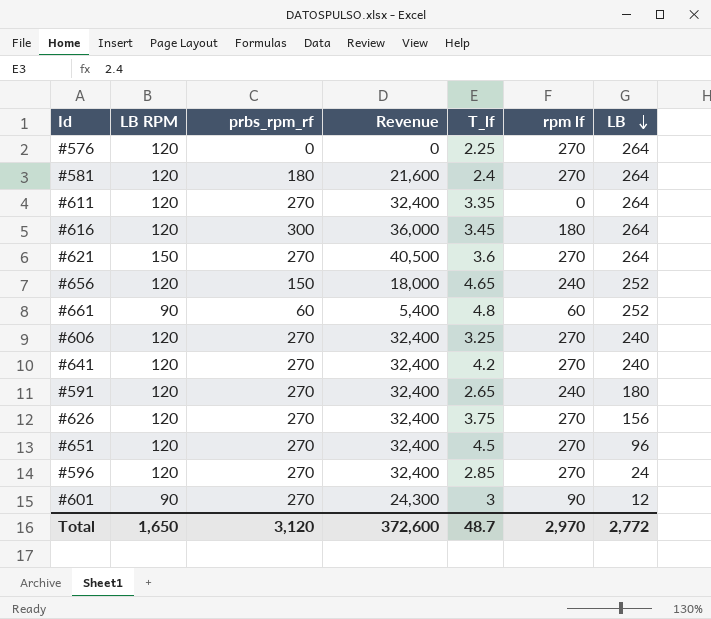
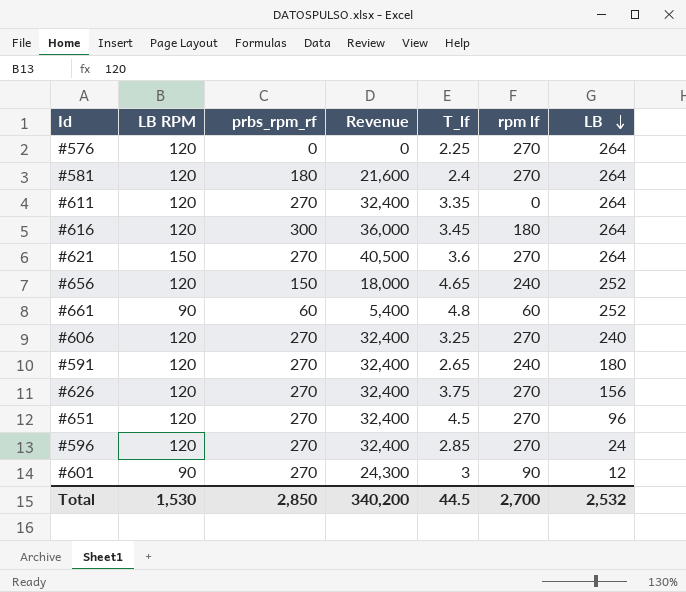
row #641: 120 | 270 | 32,400 | 4.2 | 270 | 240 -> none
Total | LB RPM: 1,650 -> 1,530
Total | prbs_rpm_rf: 3,120 -> 2,850
Total | Revenue: 372,600 -> 340,200
Total | T_lf: 48.7 -> 44.5
Total | rpm lf: 2,970 -> 2,700
Total | LB: 2,772 -> 2,532

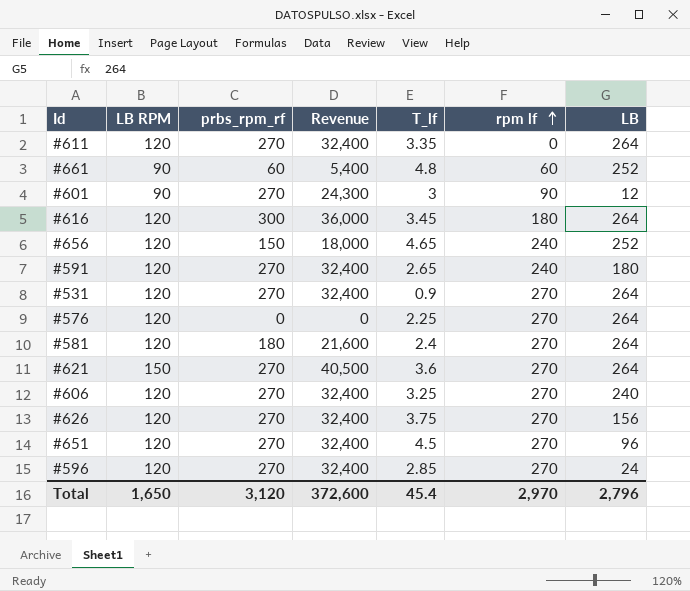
row order: LB descending -> rpm lf ascending
row #531: none -> 120 | 270 | 32,400 | 0.9 | 270 | 264
Total | LB RPM: 1,530 -> 1,650
Total | prbs_rpm_rf: 2,850 -> 3,120
Total | Revenue: 340,200 -> 372,600
Total | T_lf: 44.5 -> 45.4
Total | rpm lf: 2,700 -> 2,970
Total | LB: 2,532 -> 2,796

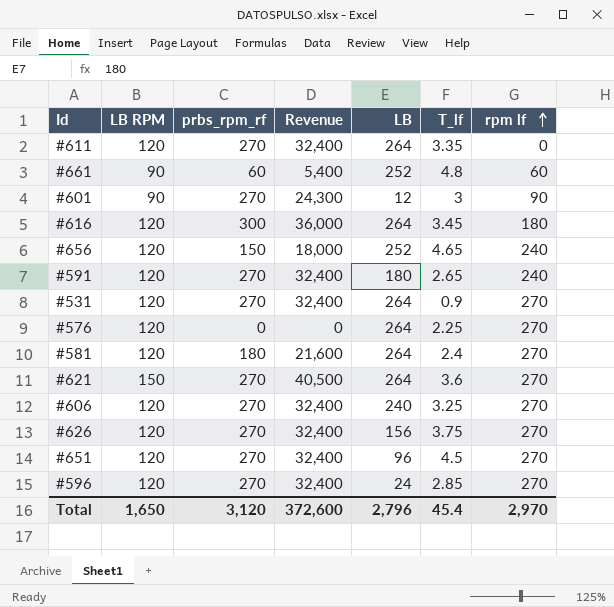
column LB | position: 7 -> 5

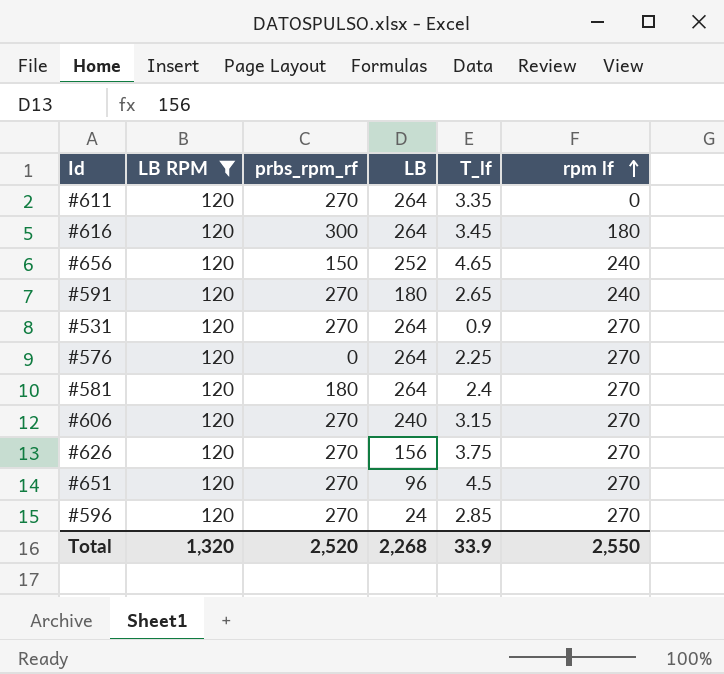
filter: none -> LB RPM = 120
column Revenue | formula: [LB RPM] * [prbs_rpm_rf] -> none
#606 | T_lf: 3.25 -> 3.15
Total | LB RPM: 1,650 -> 1,320
Total | prbs_rpm_rf: 3,120 -> 2,520
Total | LB: 2,796 -> 2,268
Total | T_lf: 45.4 -> 33.9
Total | rpm lf: 2,970 -> 2,550

